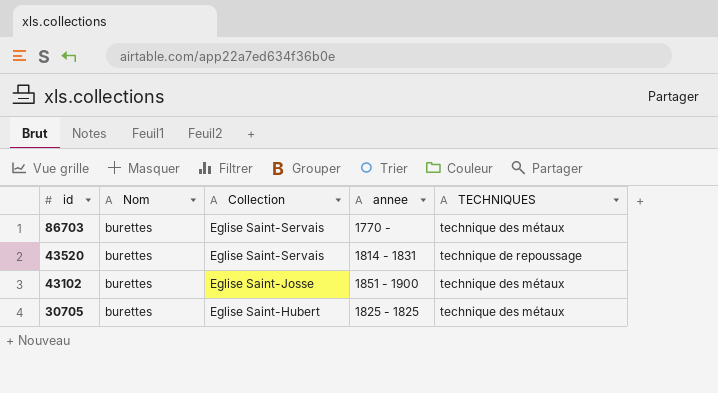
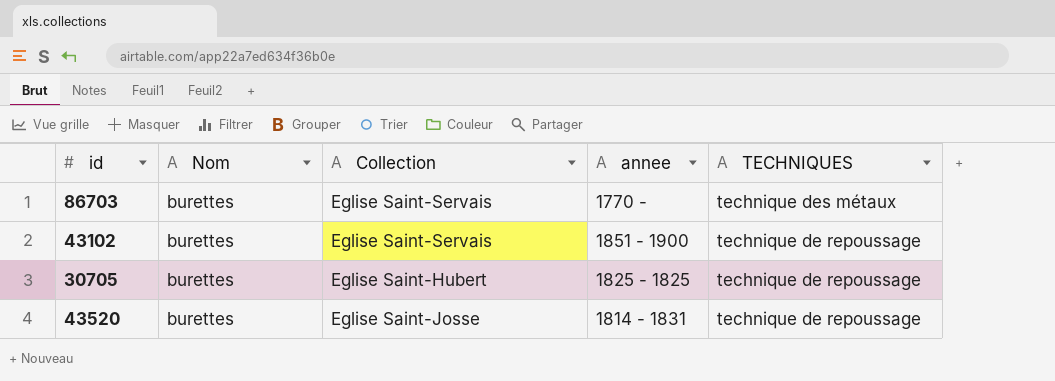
row order: id descending -> TECHNIQUES descending
43102 | Collection: Eglise Saint-Josse -> Eglise Saint-Servais
43102 | TECHNIQUES: technique des métaux -> technique de repoussage
30705 | TECHNIQUES: technique des métaux -> technique de repoussage
43520 | Collection: Eglise Saint-Servais -> Eglise Saint-Josse

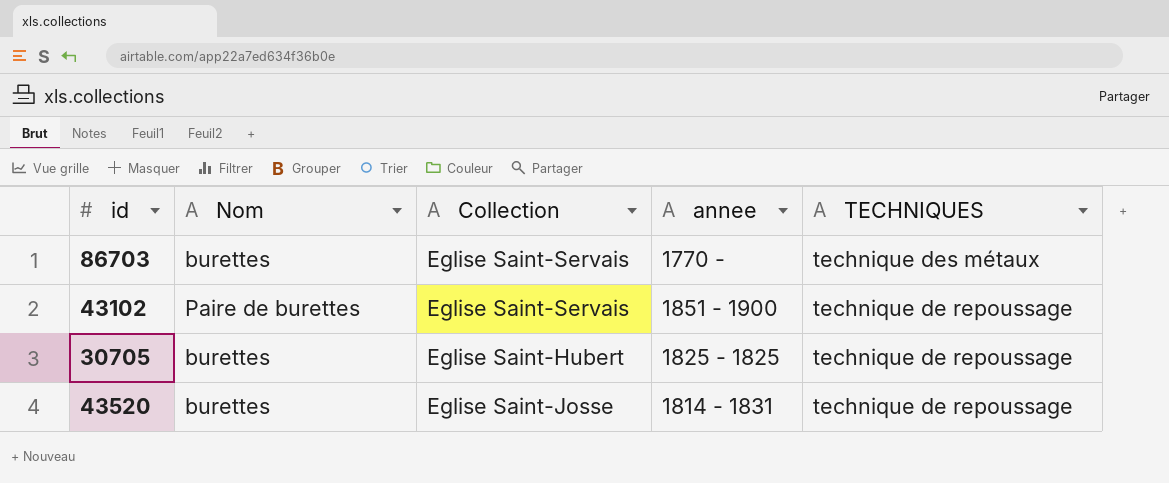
43102 | Nom: burettes -> Paire de burettes

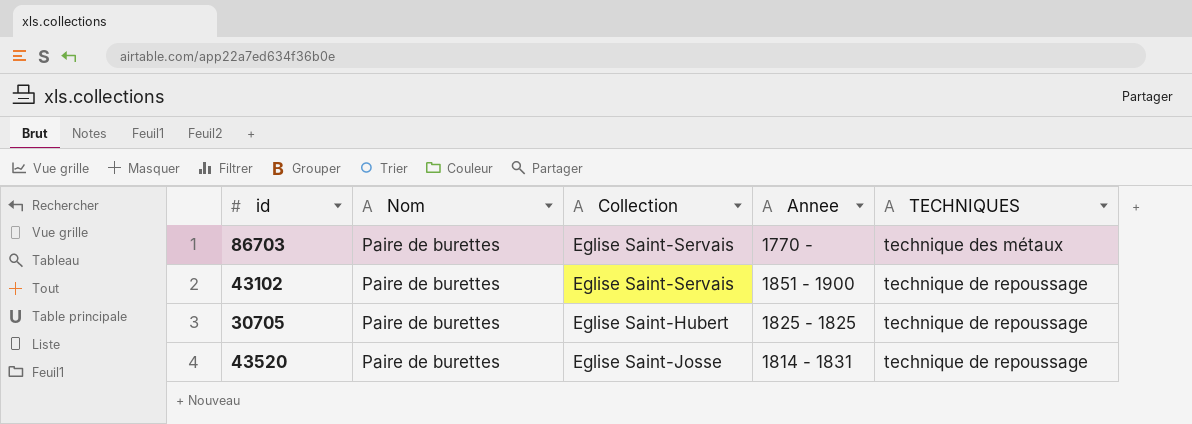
column name: annee -> Annee
86703 | Nom: burettes -> Paire de burettes
30705 | Nom: burettes -> Paire de burettes
43520 | Nom: burettes -> Paire de burettes

